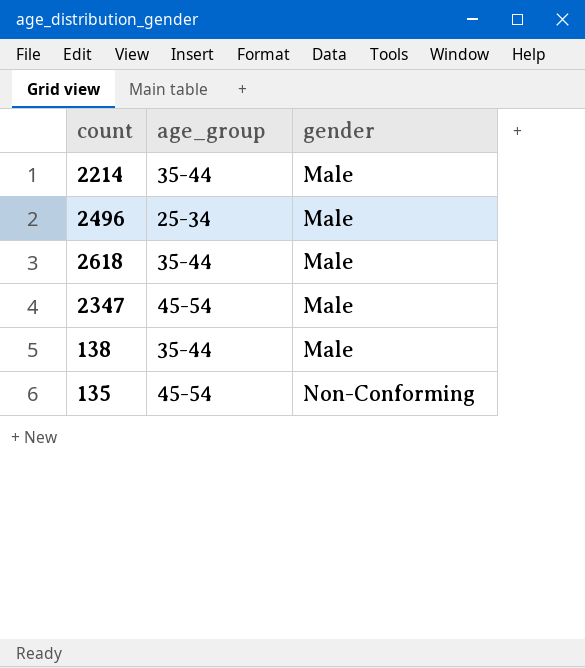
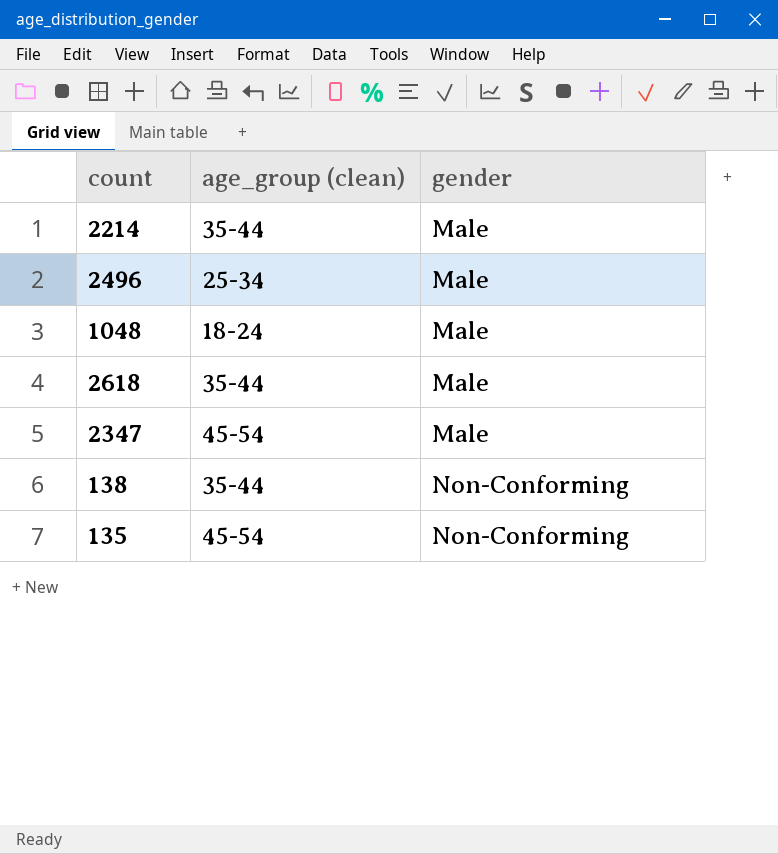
column name: age_group -> age_group (clean)
row 1048: none -> 18-24 | Male
138 | gender: Male -> Non-Conforming

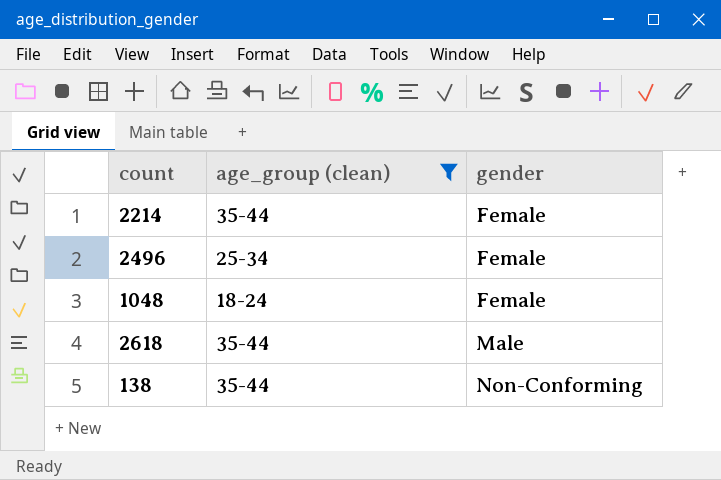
filter: none -> age_group (clean) != 45-54
2214 | gender: Male -> Female
2496 | gender: Male -> Female
1048 | gender: Male -> Female

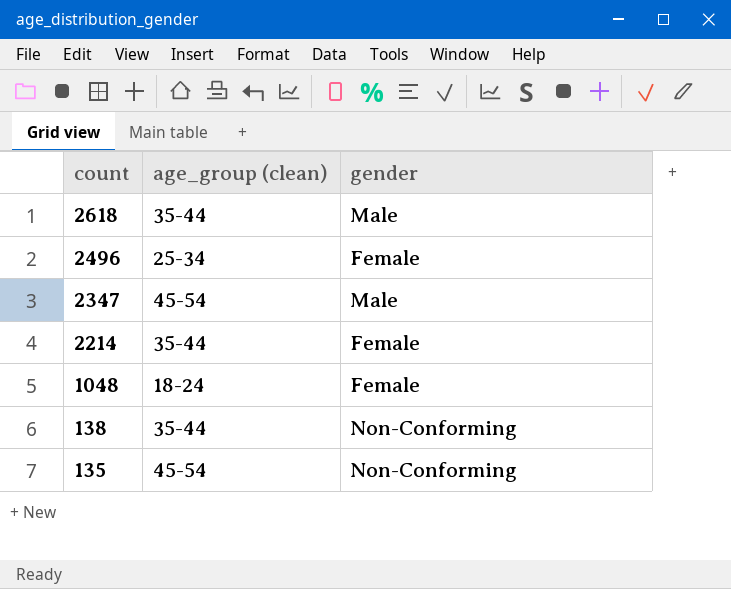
filter: age_group (clean) != 45-54 -> none
row order: gender ascending -> count descending

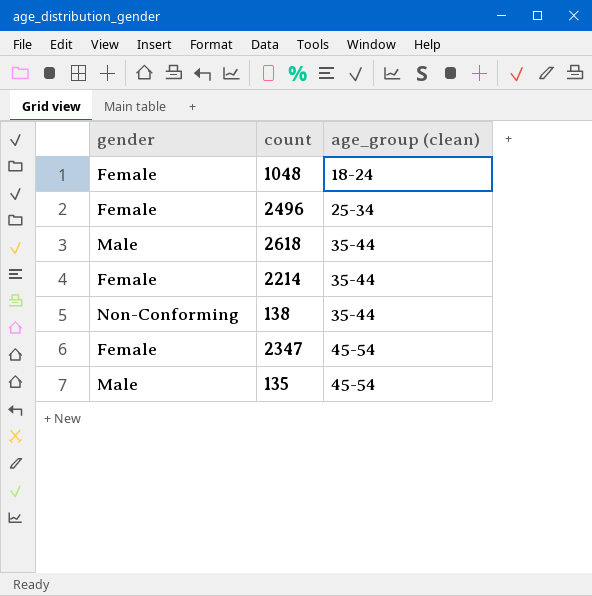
row order: count descending -> age_group (clean) ascending
column gender | position: 3 -> 1
2347 | gender: Male -> Female
135 | gender: Non-Conforming -> Male

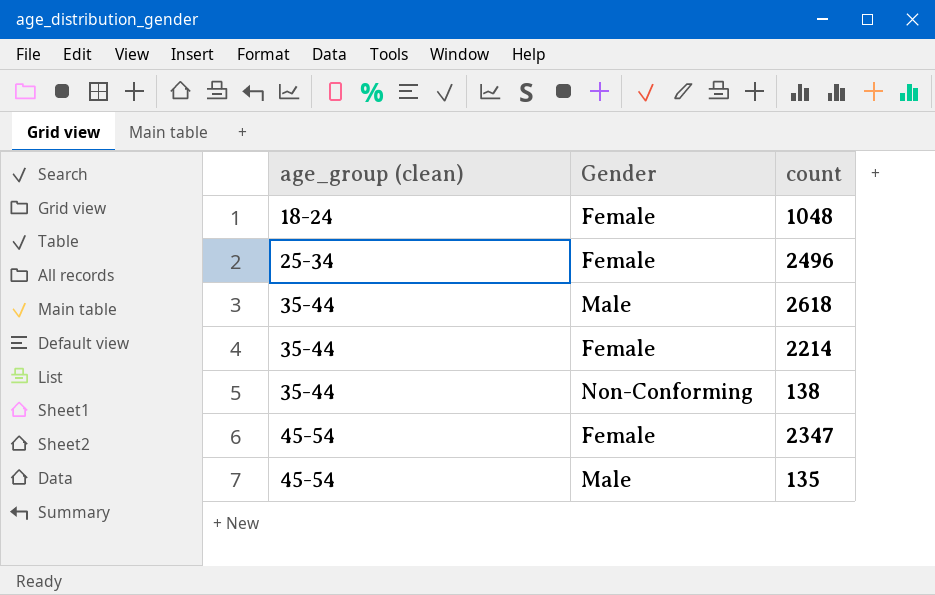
column age_group (clean) | position: 3 -> 1
column name: gender -> Gender

